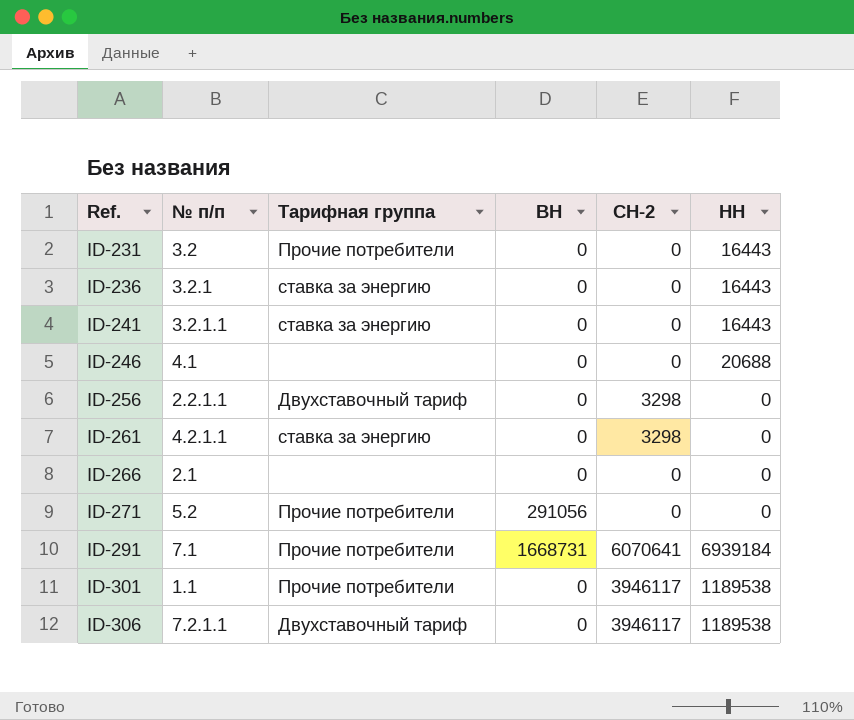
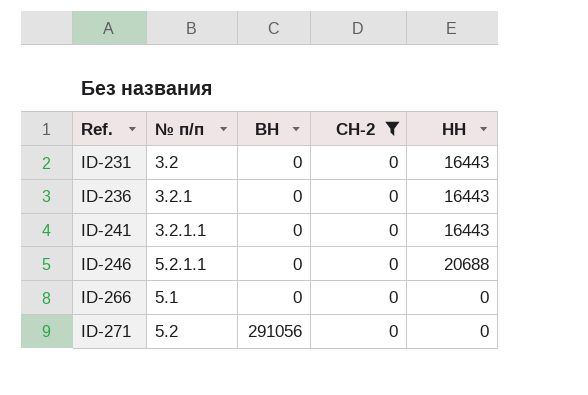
filter: none -> СН-2 = 0
column Тарифная группа | position: 3 -> none
ID-246 | № п/п: 4.1 -> 5.2.1.1
ID-266 | № п/п: 2.1 -> 5.1

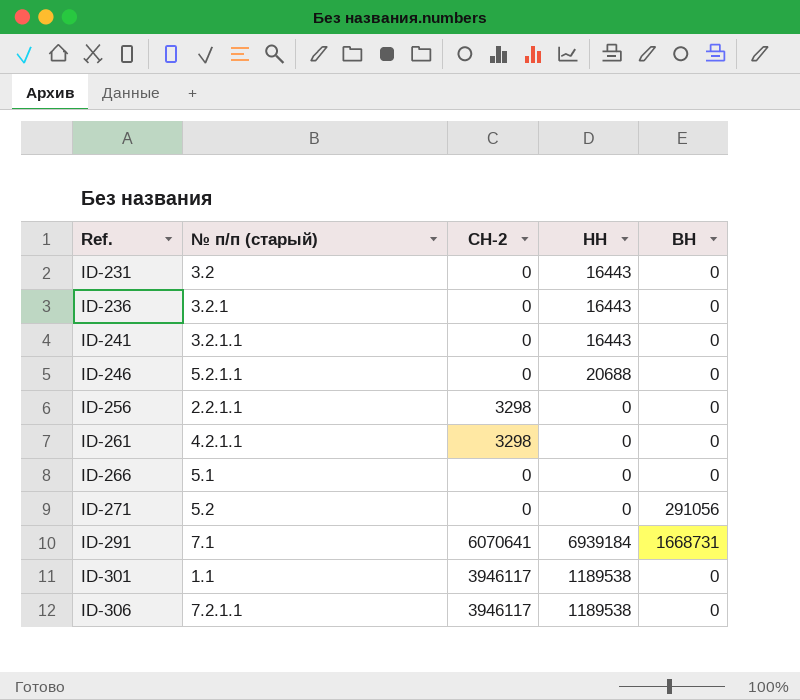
filter: СН-2 = 0 -> none
column name: № п/п -> № п/п (старый)
column ВН | position: 3 -> 5

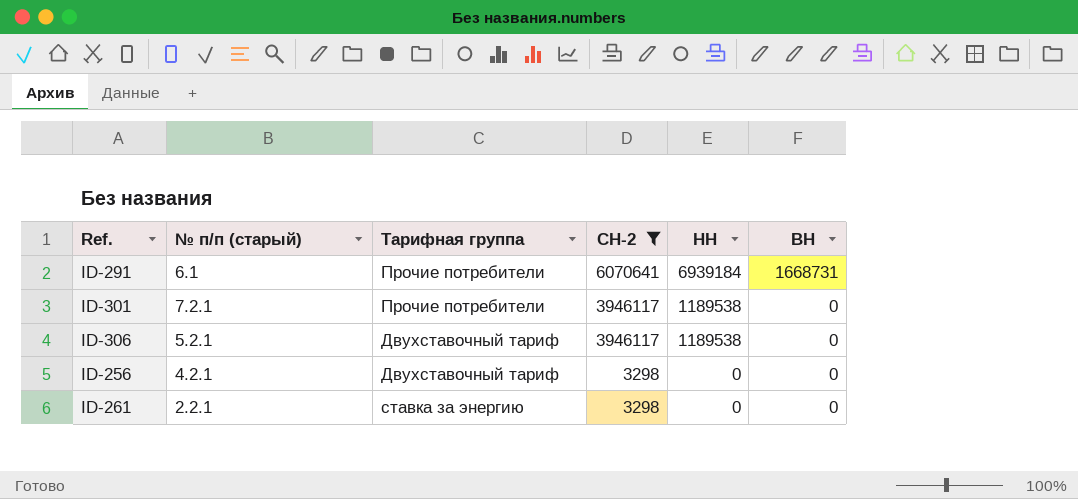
filter: none -> СН-2 != 0
row order: Ref. ascending -> СН-2 descending
column Тарифная группа | position: none -> 3
ID-291 | № п/п (старый): 7.1 -> 6.1
ID-301 | № п/п (старый): 1.1 -> 7.2.1
ID-306 | № п/п (старый): 7.2.1.1 -> 5.2.1
ID-256 | № п/п (старый): 2.2.1.1 -> 4.2.1
ID-261 | № п/п (старый): 4.2.1.1 -> 2.2.1

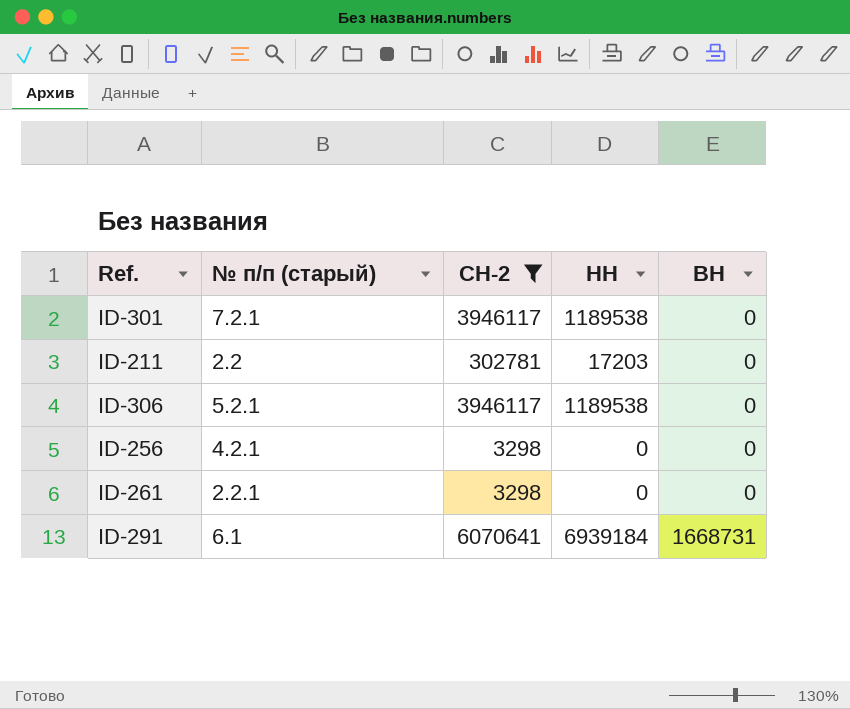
row order: СН-2 descending -> ВН ascending
column Тарифная группа | position: 3 -> none
row ID-211: none -> 2.2 | 302781 | 17203 | 0

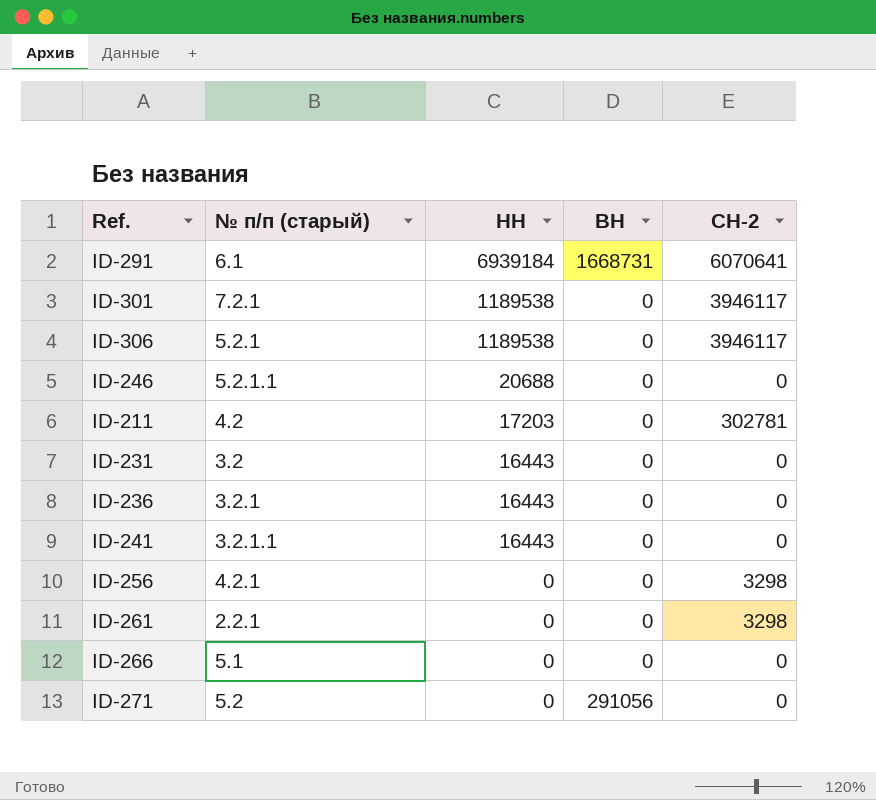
filter: СН-2 != 0 -> none
row order: ВН ascending -> НН descending
column СН-2 | position: 3 -> 5
ID-211 | № п/п (старый): 2.2 -> 4.2

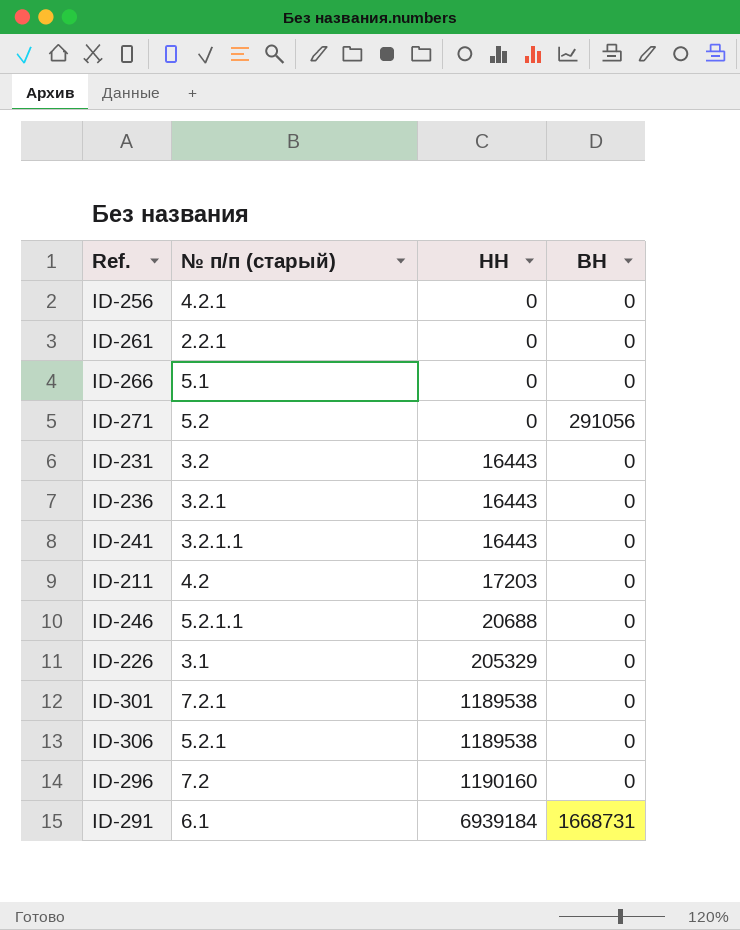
row order: НН descending -> НН ascending
column СН-2 | position: 5 -> none
row ID-226: none -> 3.1 | 205329 | 0
row ID-296: none -> 7.2 | 1190160 | 0

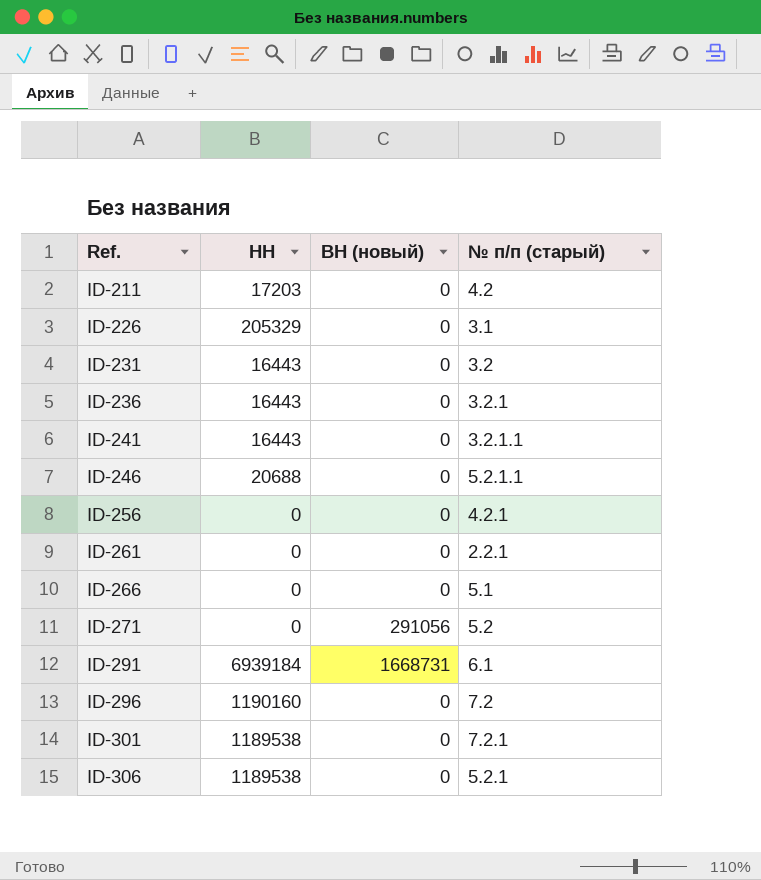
row order: НН ascending -> Ref. ascending
column name: ВН -> ВН (новый)
column № п/п (старый) | position: 2 -> 4

